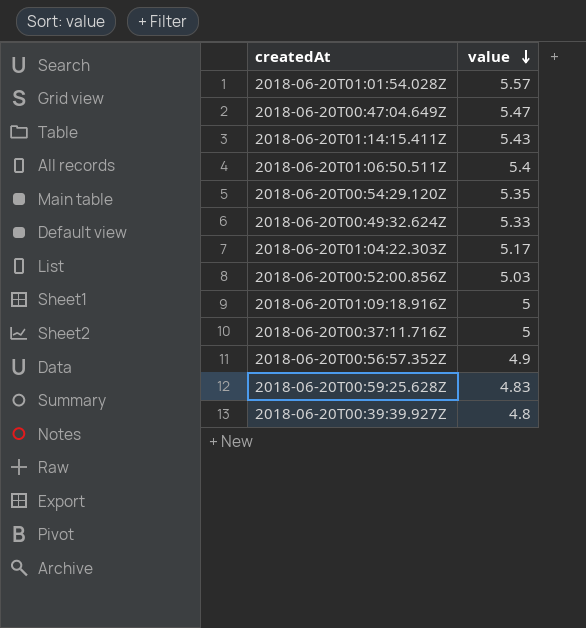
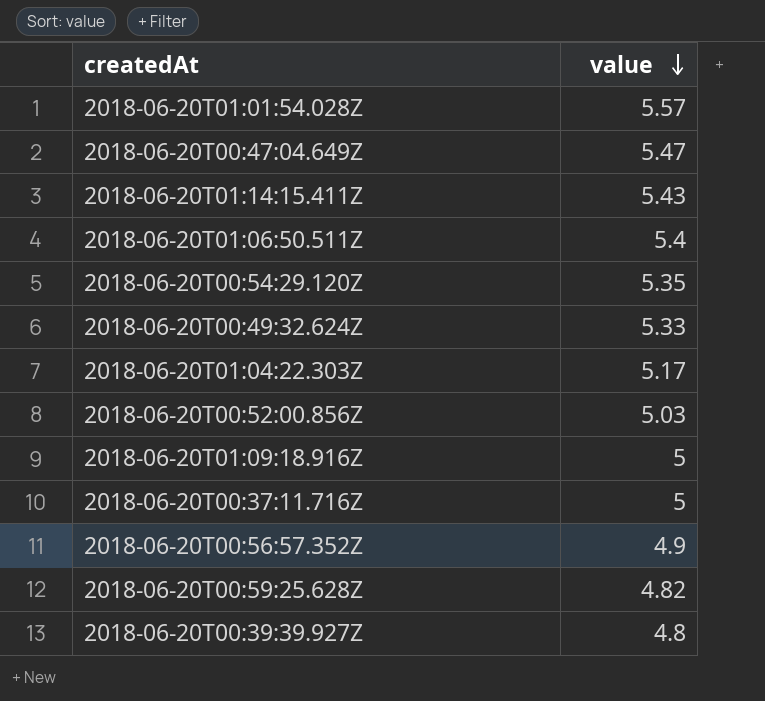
2018-06-20T00:59:25.628Z | value: 4.83 -> 4.82

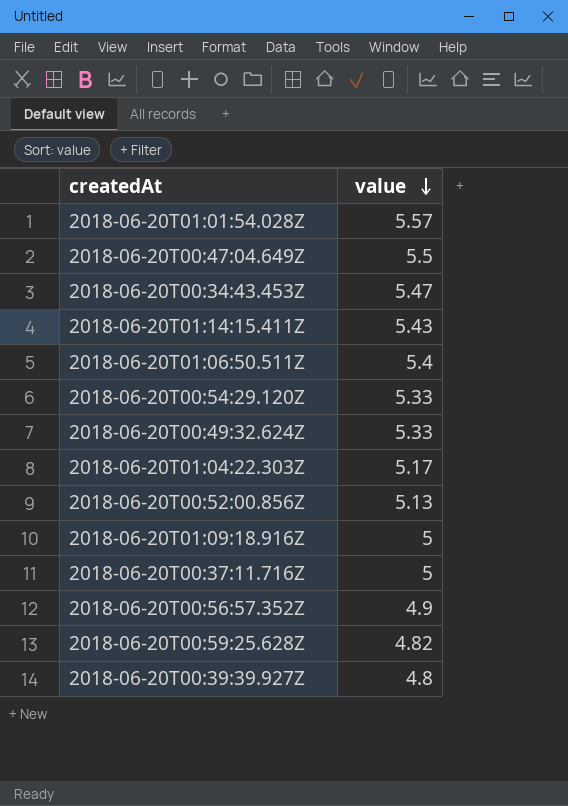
2018-06-20T00:47:04.649Z | value: 5.47 -> 5.5
row 2018-06-20T00:34:43.453Z: none -> 5.47
2018-06-20T00:54:29.120Z | value: 5.35 -> 5.33
2018-06-20T00:52:00.856Z | value: 5.03 -> 5.13

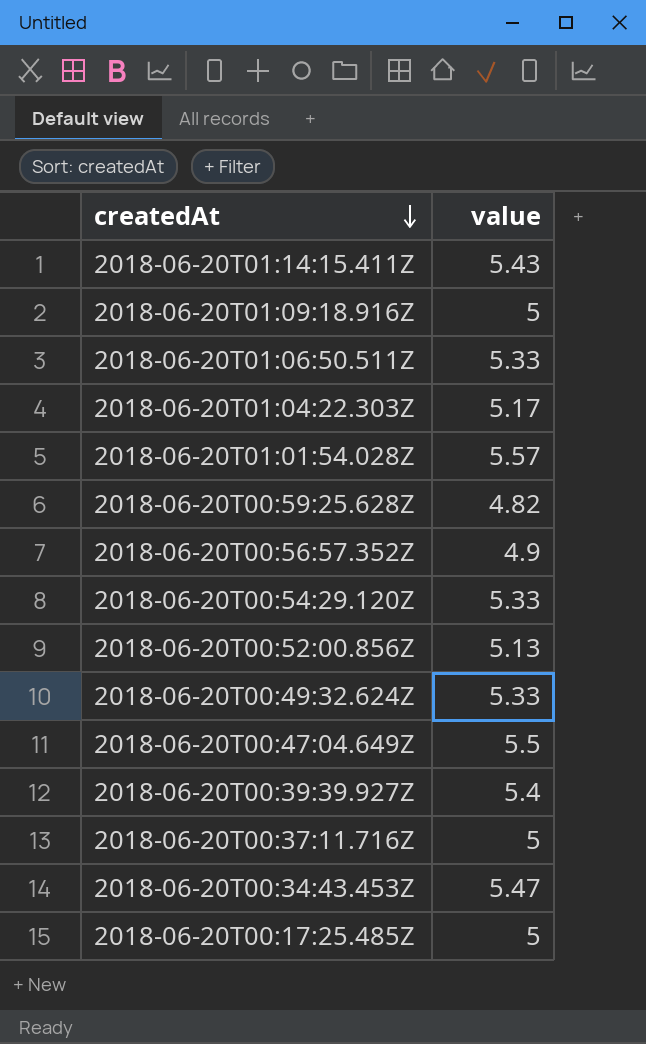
row order: value descending -> createdAt descending
2018-06-20T01:06:50.511Z | value: 5.4 -> 5.33
2018-06-20T00:39:39.927Z | value: 4.8 -> 5.4
row 2018-06-20T00:17:25.485Z: none -> 5

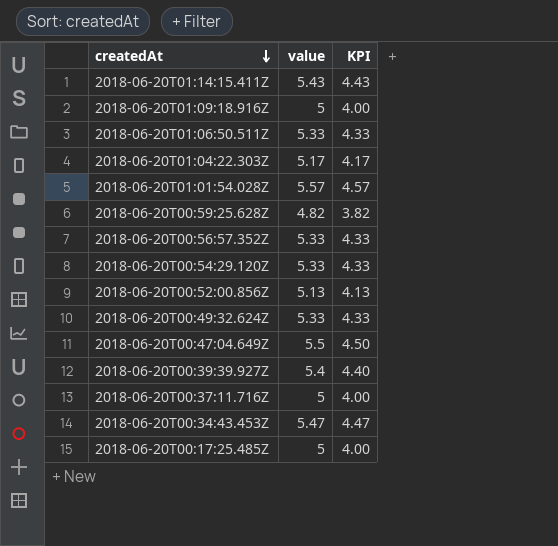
column KPI | formula: none -> [value] - 1
2018-06-20T00:56:57.352Z | value: 4.9 -> 5.33

